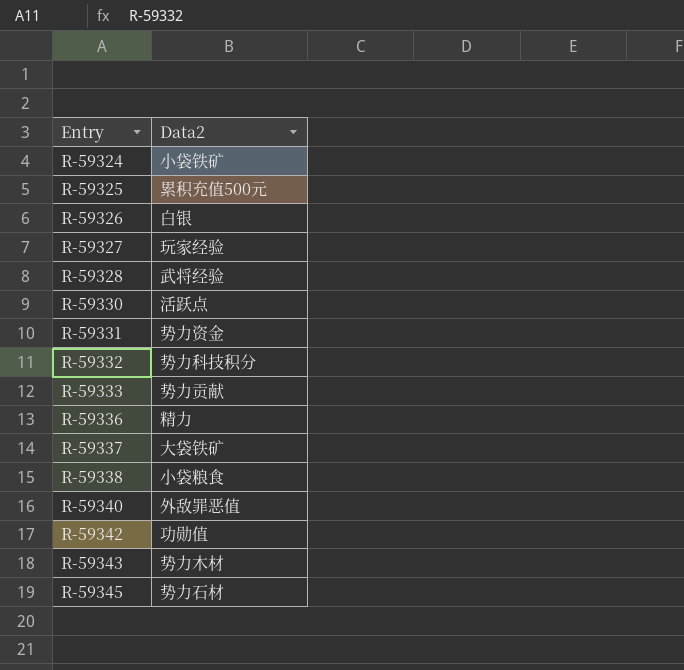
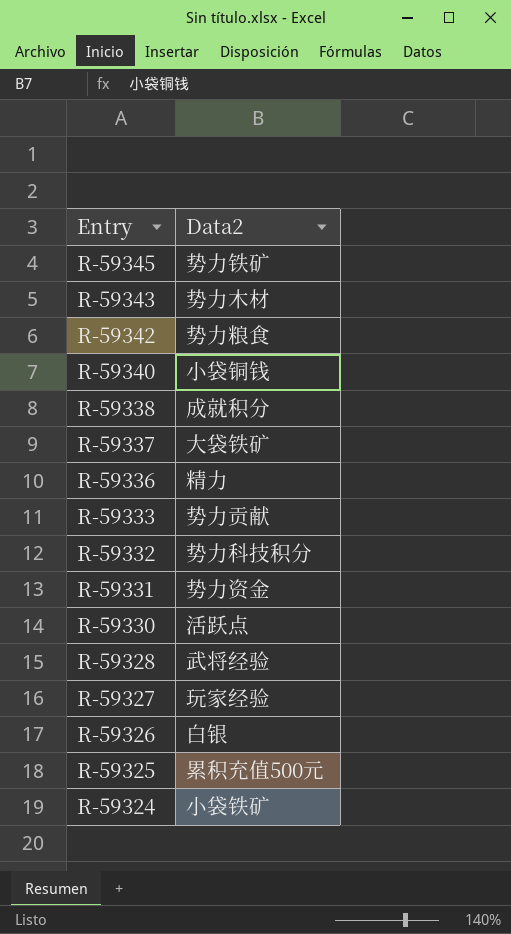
row order: Entry ascending -> Entry descending
R-59345 | Data2: 势力石材 -> 势力铁矿
R-59342 | Data2: 功勋值 -> 势力粮食
R-59340 | Data2: 外敌罪恶值 -> 小袋铜钱
R-59338 | Data2: 小袋粮食 -> 成就积分

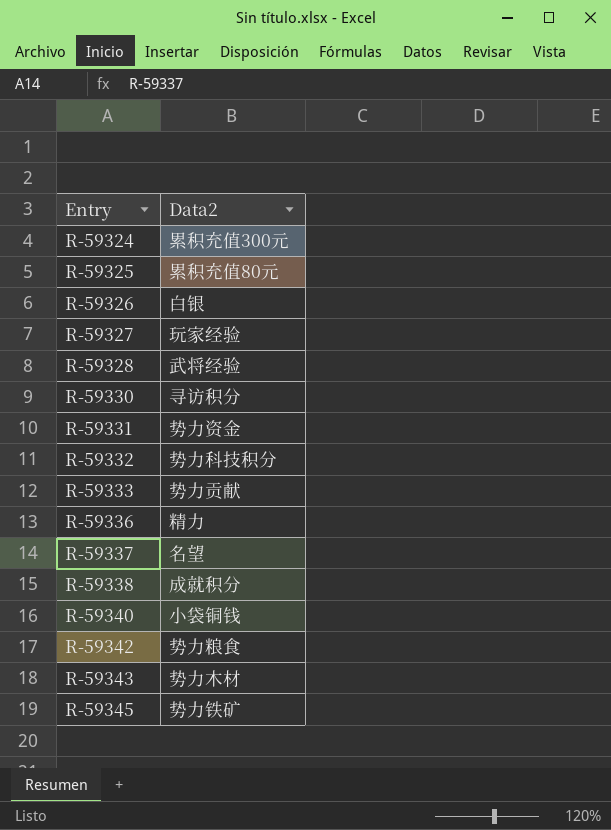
row order: Entry descending -> Entry ascending
R-59324 | Data2: 小袋铁矿 -> 累积充值300元
R-59325 | Data2: 累积充值500元 -> 累积充值80元
R-59330 | Data2: 活跃点 -> 寻访积分
R-59337 | Data2: 大袋铁矿 -> 名望

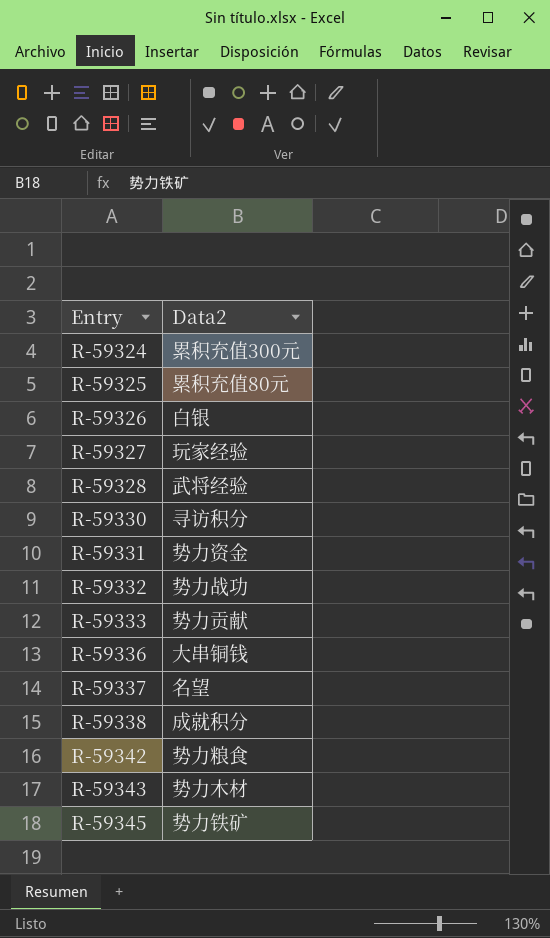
row R-59340: 小袋铜钱 -> none
R-59332 | Data2: 势力科技积分 -> 势力战功
R-59336 | Data2: 精力 -> 大串铜钱

